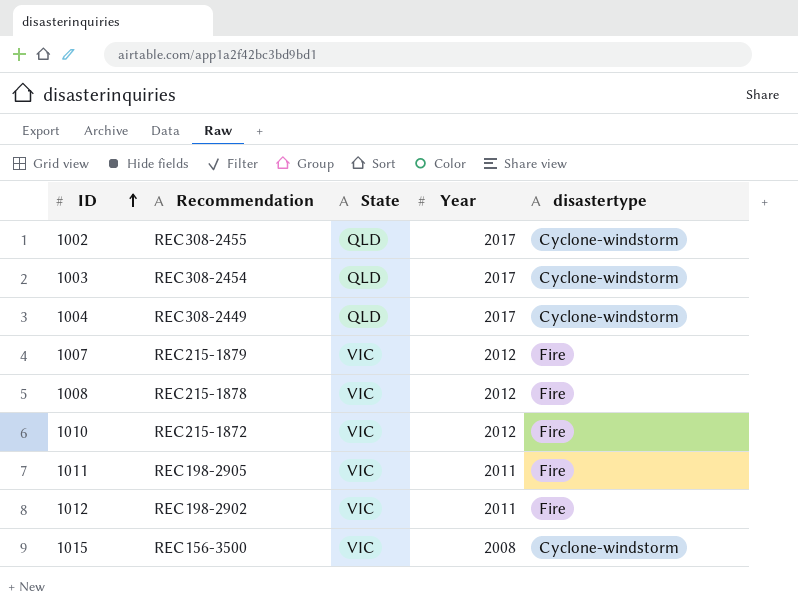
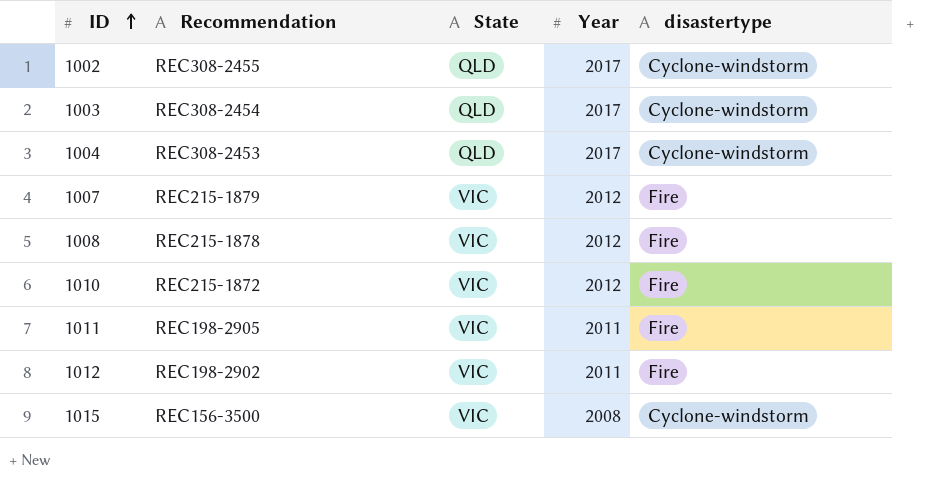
1004 | Recommendation: REC308-2449 -> REC308-2453

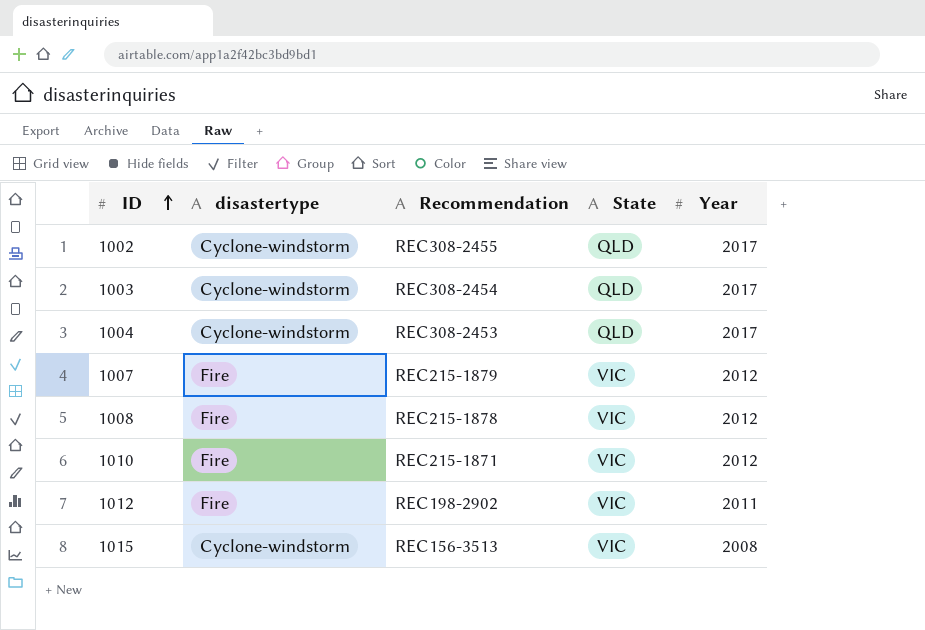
column disastertype | position: 5 -> 2
row 1011: REC198-2905 | VIC | 2011 | Fire -> none
1010 | Recommendation: REC215-1872 -> REC215-1871
1015 | Recommendation: REC156-3500 -> REC156-3513

